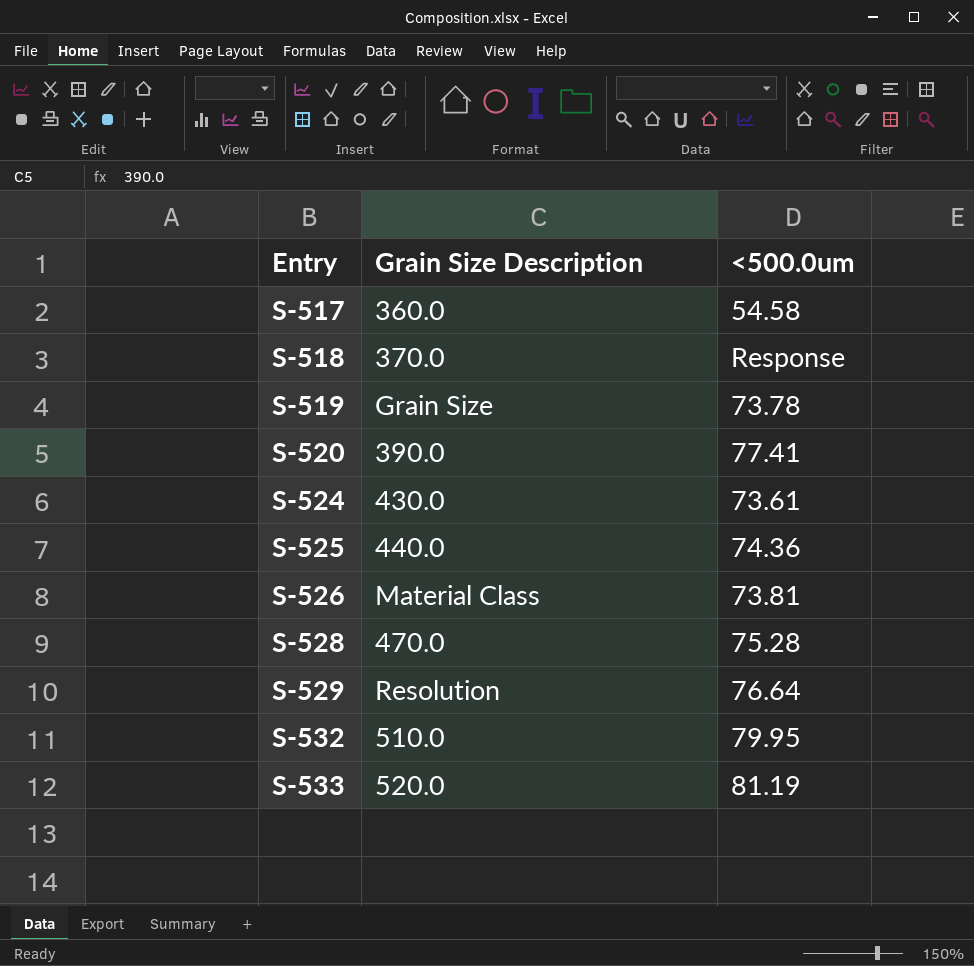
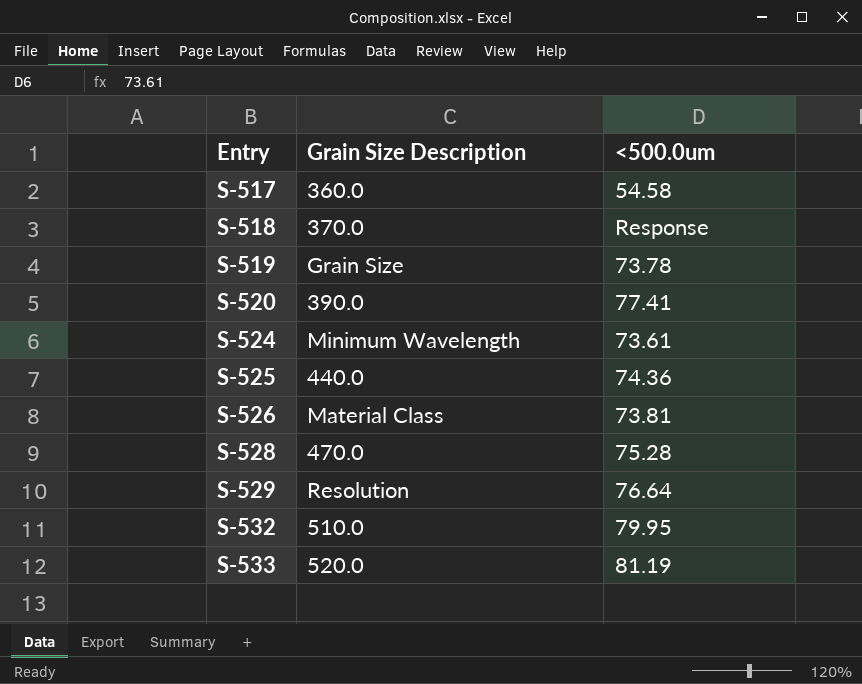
S-524 | Grain Size Description: 430.0 -> Minimum Wavelength

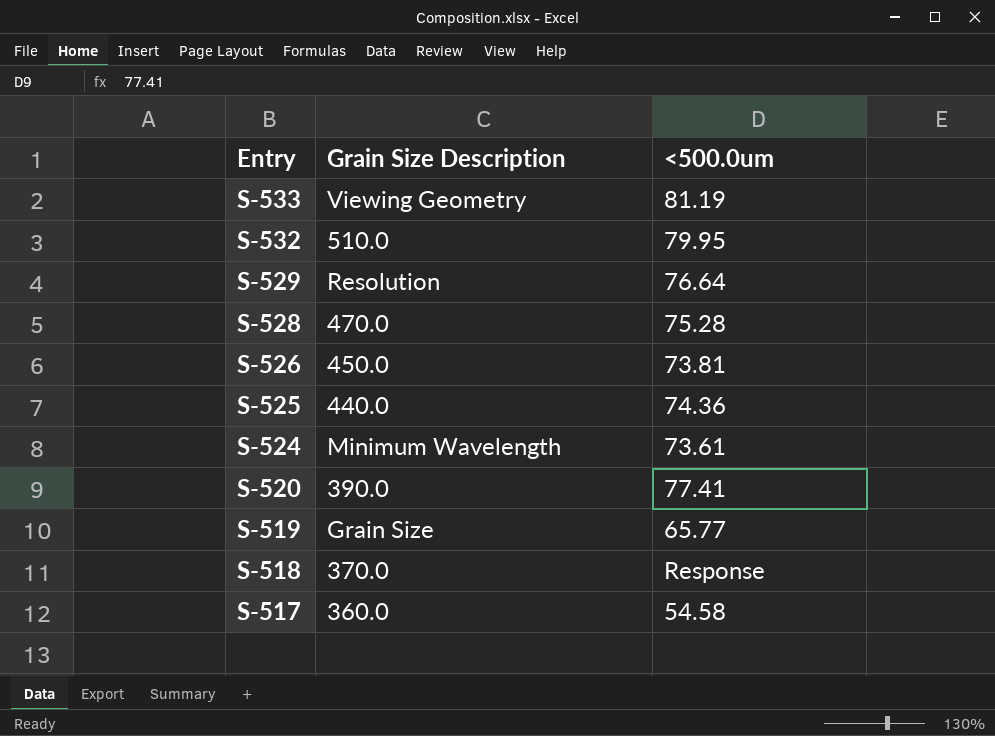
row order: Entry ascending -> Entry descending
S-533 | Grain Size Description: 520.0 -> Viewing Geometry
S-526 | Grain Size Description: Material Class -> 450.0
S-519 | <500.0um: 73.78 -> 65.77

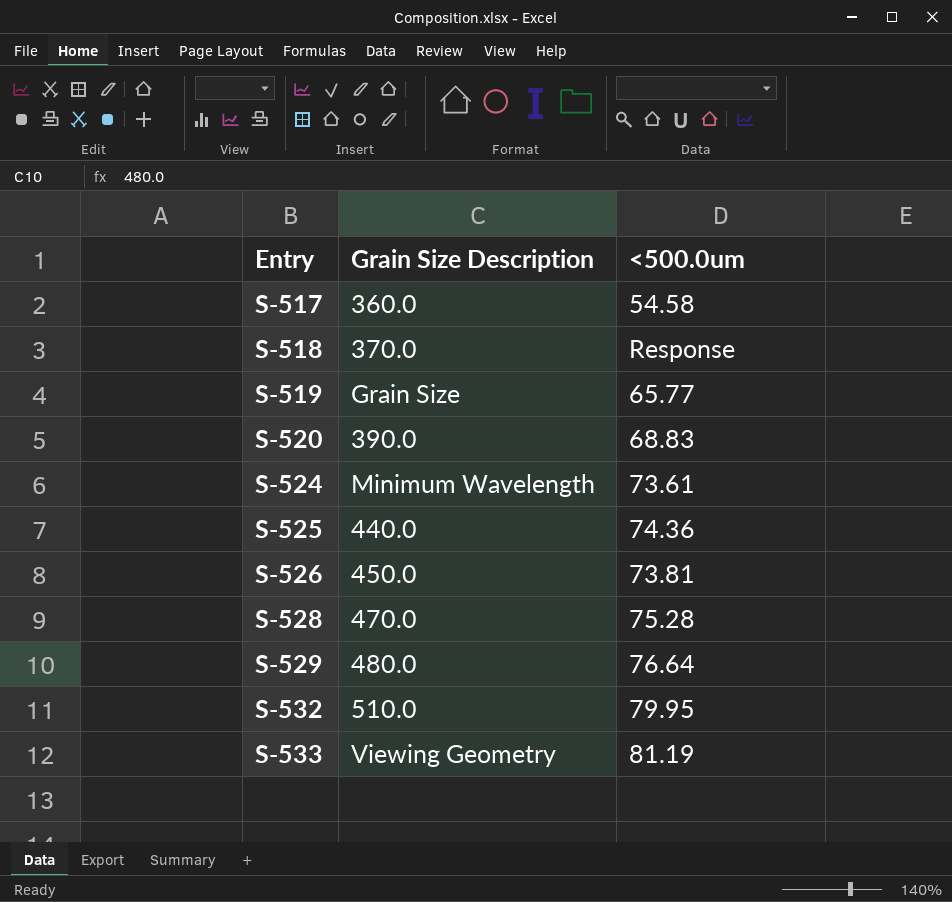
row order: Entry descending -> Entry ascending
S-520 | <500.0um: 77.41 -> 68.83
S-529 | Grain Size Description: Resolution -> 480.0

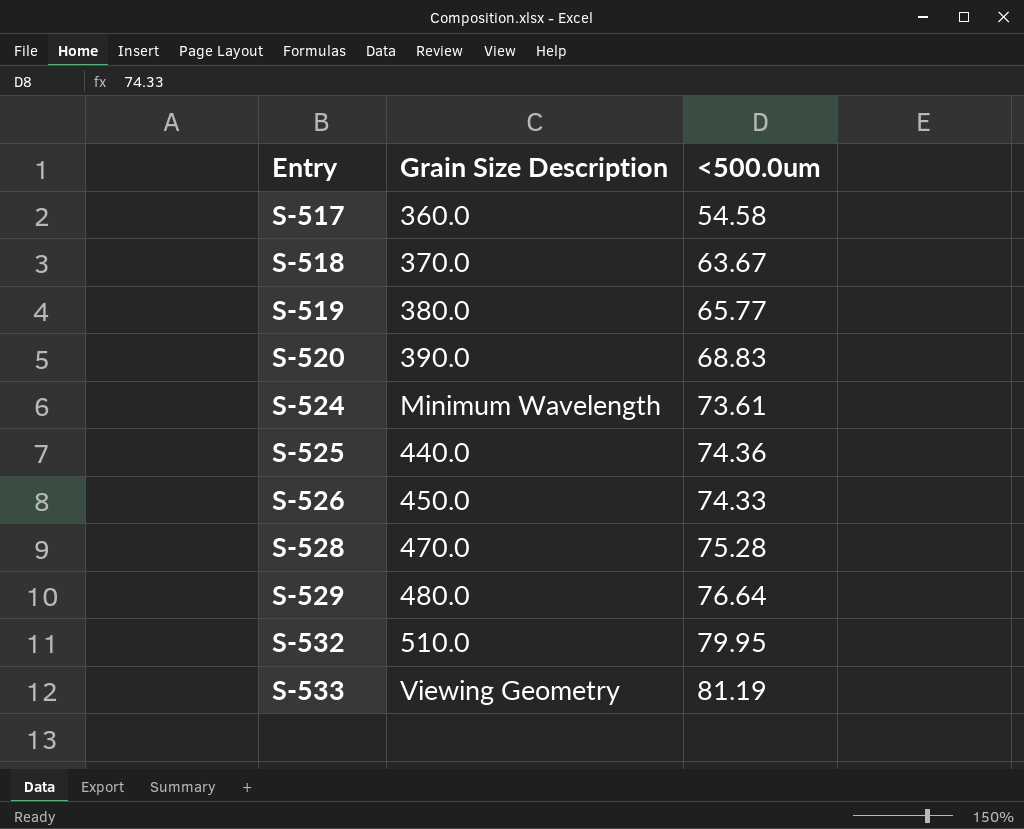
S-518 | <500.0um: Response -> 63.67
S-519 | Grain Size Description: Grain Size -> 380.0
S-526 | <500.0um: 73.81 -> 74.33

